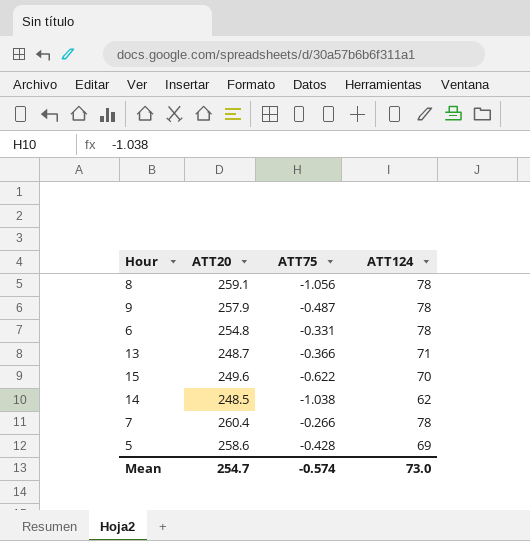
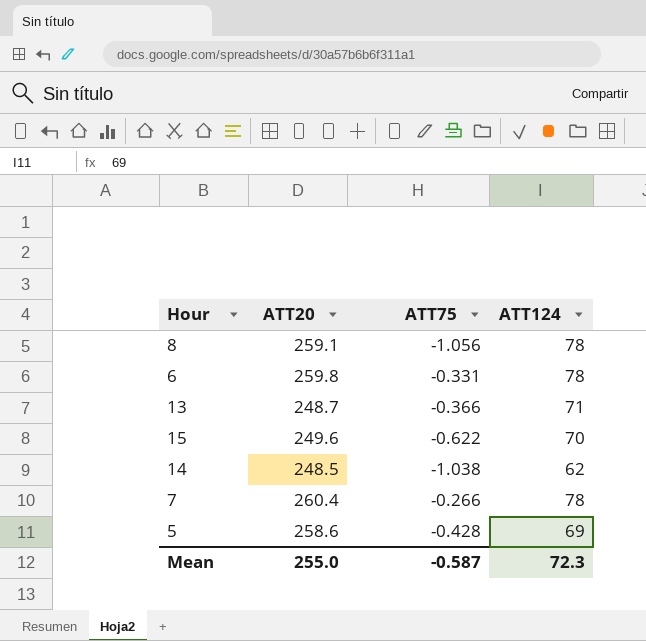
row 9: 257.9 | -0.487 | 78 -> none
6 | ATT20: 254.8 -> 259.8
Mean | ATT20: 254.7 -> 255.0
Mean | ATT75: -0.574 -> -0.587
Mean | ATT124: 73.0 -> 72.3

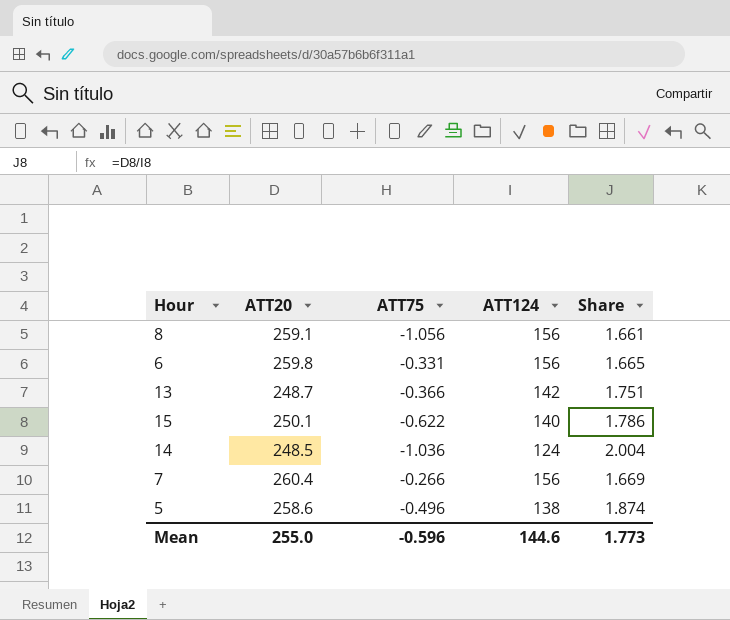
column Share | formula: none -> [ATT20] / [ATT124]
8 | ATT124: 78 -> 156
6 | ATT124: 78 -> 156
13 | ATT124: 71 -> 142
15 | ATT20: 249.6 -> 250.1
15 | ATT124: 70 -> 140
14 | ATT75: -1.038 -> -1.036
14 | ATT124: 62 -> 124
7 | ATT124: 78 -> 156
5 | ATT75: -0.428 -> -0.496
5 | ATT124: 69 -> 138
Mean | ATT75: -0.587 -> -0.596
Mean | ATT124: 72.3 -> 144.6

